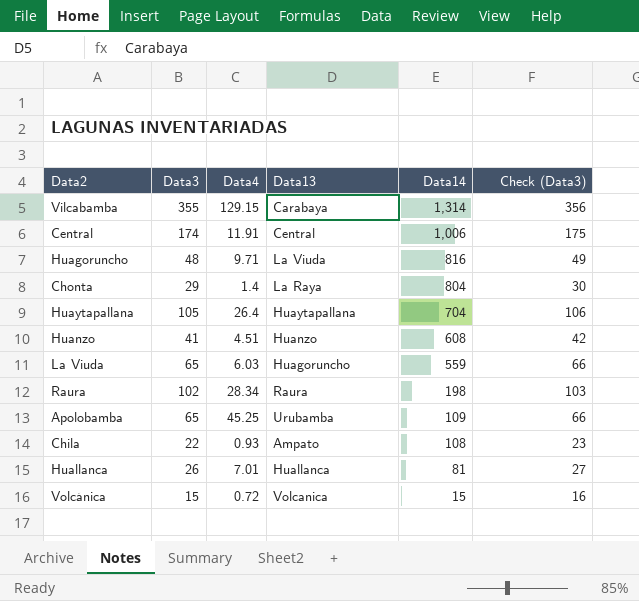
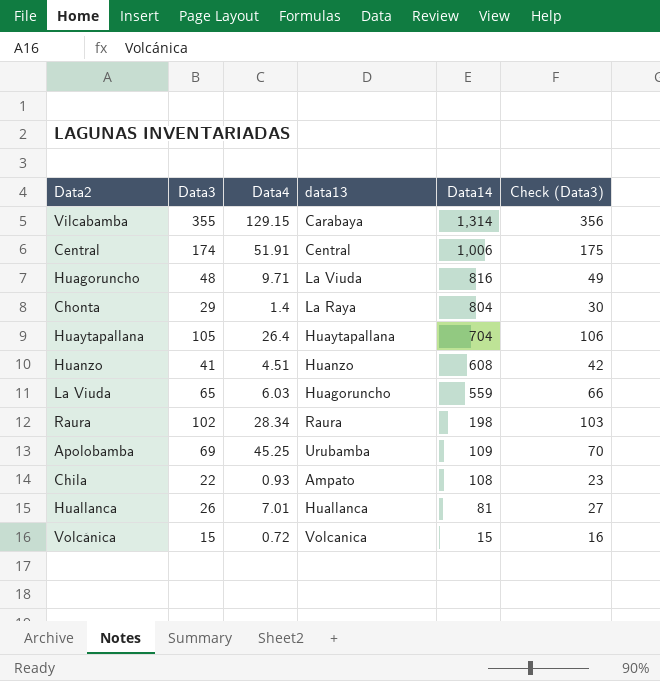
column name: Data13 -> data13
Central | Data4: 11.91 -> 51.91
Apolobamba | Data3: 65 -> 69
Apolobamba | Check (Data3): 66 -> 70

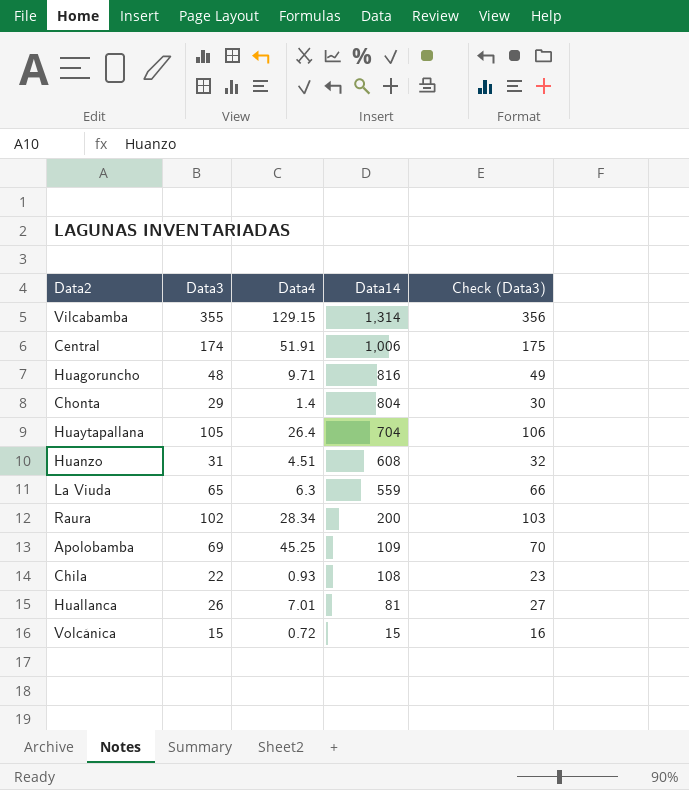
column data13 | position: 4 -> none
Huanzo | Data3: 41 -> 31
Huanzo | Check (Data3): 42 -> 32
La Viuda | Data4: 6.03 -> 6.3
Raura | Data14: 198 -> 200

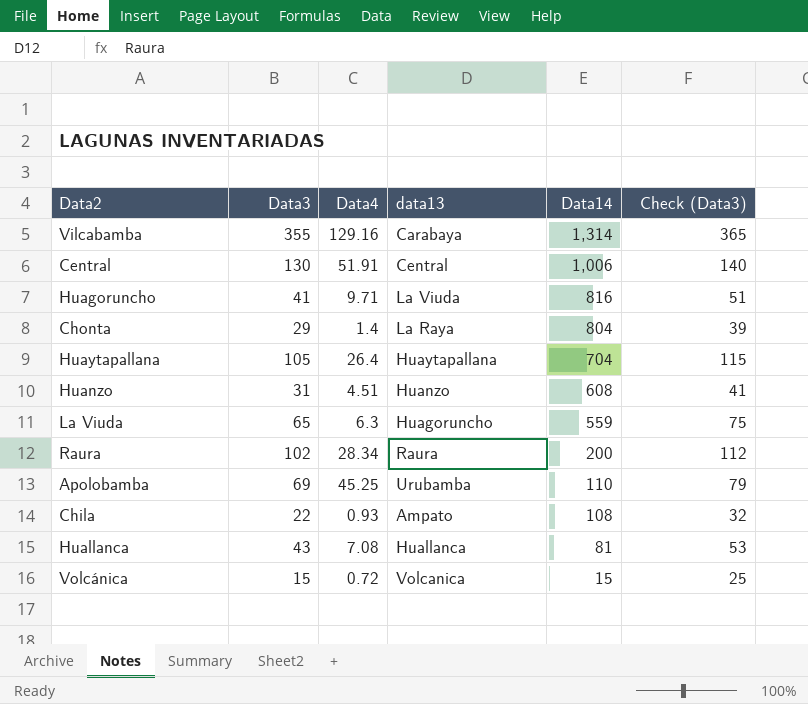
column data13 | position: none -> 4
column Check (Data3) | formula: [Data3] + 1 -> [Data3] + 10
Vilcabamba | Data4: 129.15 -> 129.16
Central | Data3: 174 -> 130
Huagoruncho | Data3: 48 -> 41
Apolobamba | Data14: 109 -> 110
Huallanca | Data3: 26 -> 43
Huallanca | Data4: 7.01 -> 7.08

